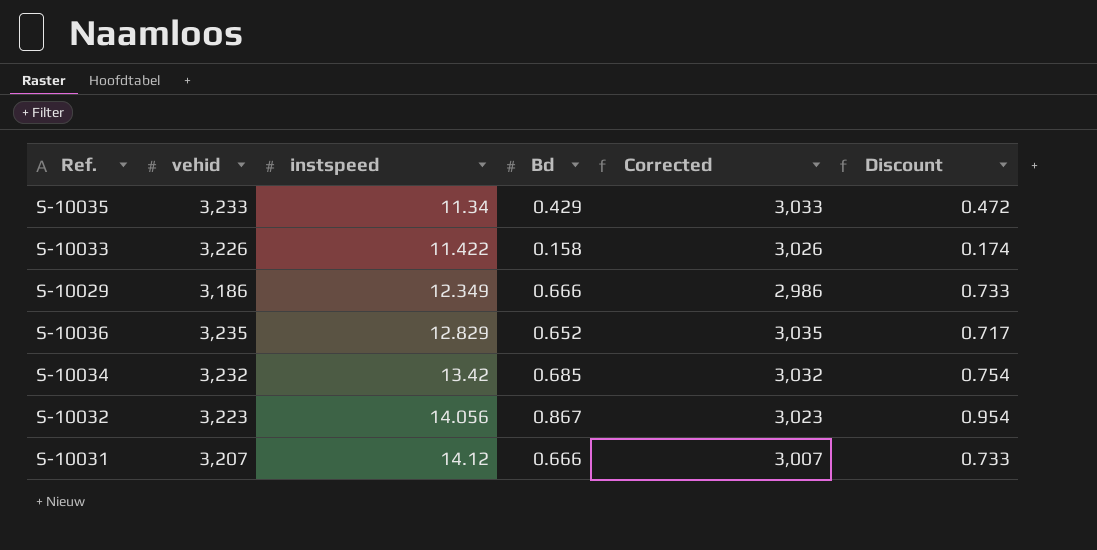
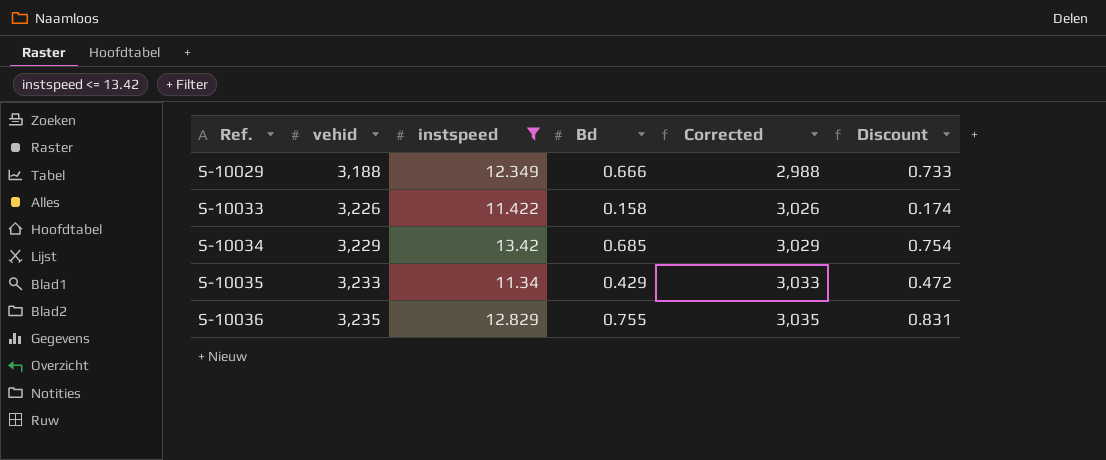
filter: none -> instspeed <= 13.42
row order: instspeed ascending -> Ref. ascending
S-10029 | vehid: 3,186 -> 3,188
S-10029 | Corrected: 2,986 -> 2,988
S-10034 | vehid: 3,232 -> 3,229
S-10034 | Corrected: 3,032 -> 3,029
S-10036 | Bd: 0.652 -> 0.755
S-10036 | Discount: 0.717 -> 0.831

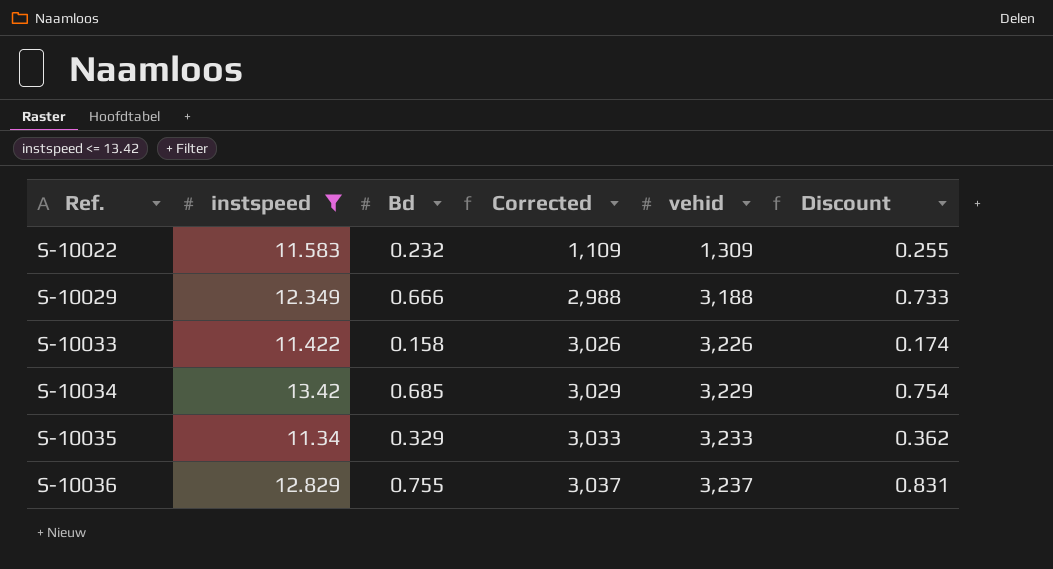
column vehid | position: 2 -> 5
row S-10022: none -> 11.583 | 0.232 | 1,109 | 1,309 | 0.255
S-10035 | Bd: 0.429 -> 0.329
S-10035 | Discount: 0.472 -> 0.362
S-10036 | Corrected: 3,035 -> 3,037
S-10036 | vehid: 3,235 -> 3,237

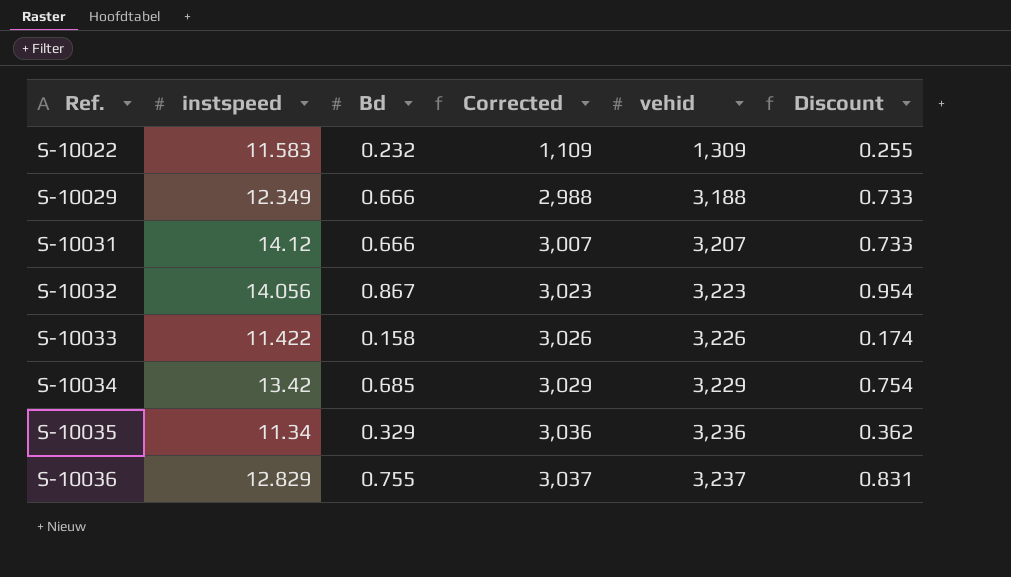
filter: instspeed <= 13.42 -> none
S-10035 | Corrected: 3,033 -> 3,036
S-10035 | vehid: 3,233 -> 3,236

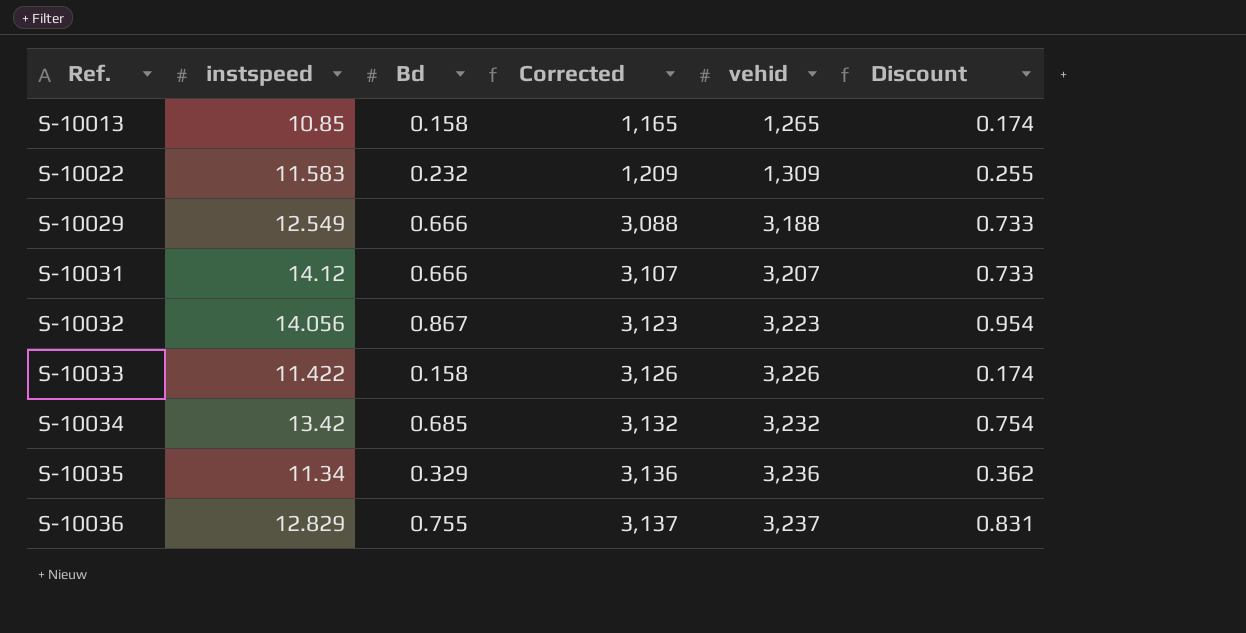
column Corrected | formula: [vehid] - 200 -> [vehid] - 100
row S-10013: none -> 10.85 | 0.158 | 1,165 | 1,265 | 0.174
S-10029 | instspeed: 12.349 -> 12.549
S-10034 | vehid: 3,229 -> 3,232

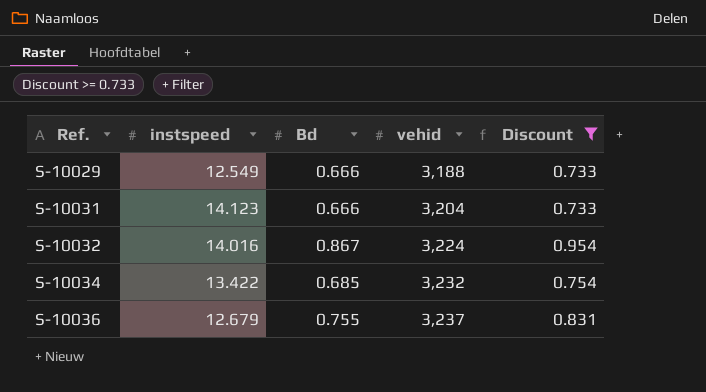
filter: none -> Discount >= 0.733
column Corrected | formula: [vehid] - 100 -> none
S-10031 | instspeed: 14.12 -> 14.123
S-10031 | vehid: 3,207 -> 3,204
S-10032 | instspeed: 14.056 -> 14.016
S-10032 | vehid: 3,223 -> 3,224
S-10034 | instspeed: 13.42 -> 13.422
S-10036 | instspeed: 12.829 -> 12.679

